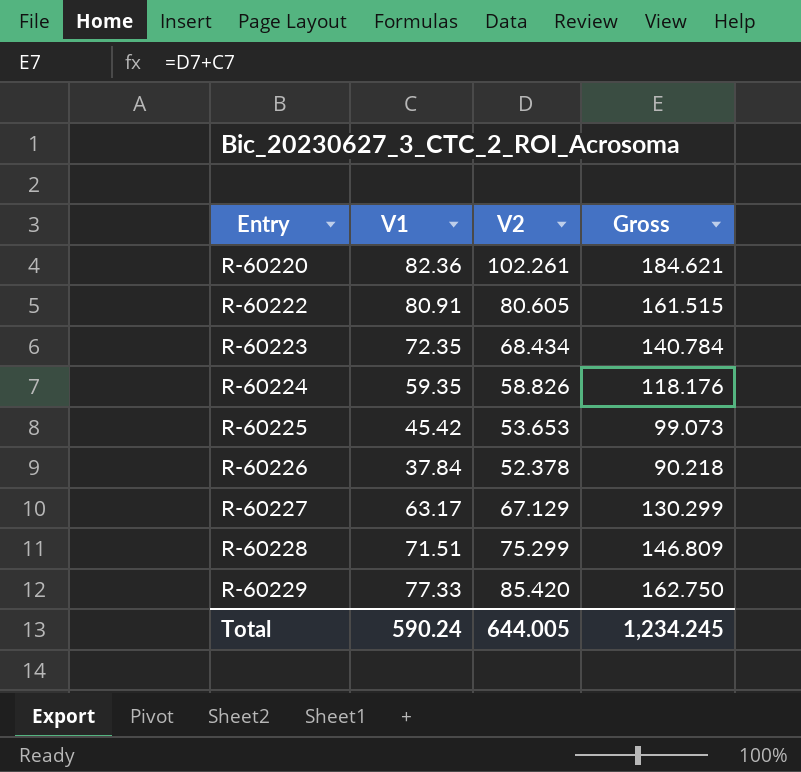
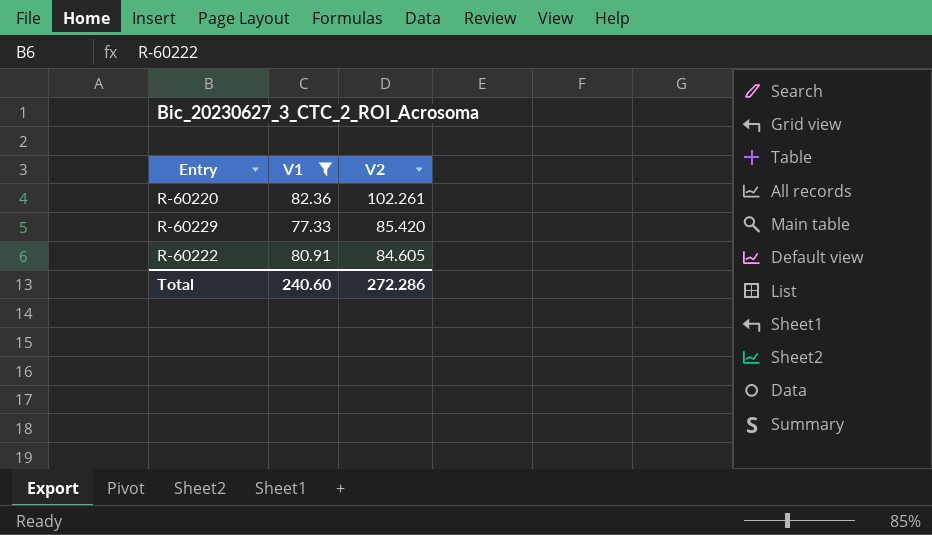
filter: none -> V1 >= 77.33
row order: Entry ascending -> V2 descending
column Gross | formula: [V1] + [V2] -> none
R-60222 | V2: 80.605 -> 84.605
Total | V1: 590.24 -> 240.60
Total | V2: 644.005 -> 272.286

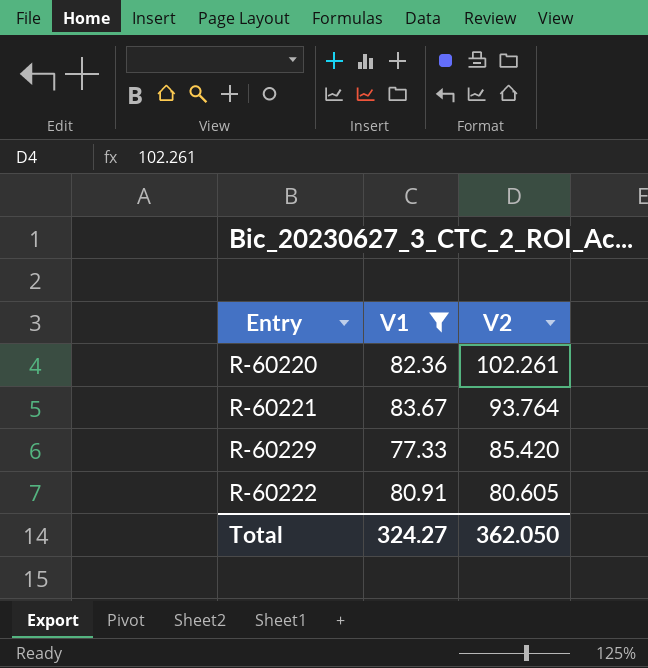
row R-60221: none -> 83.67 | 93.764
R-60222 | V2: 84.605 -> 80.605
Total | V1: 240.60 -> 324.27
Total | V2: 272.286 -> 362.050

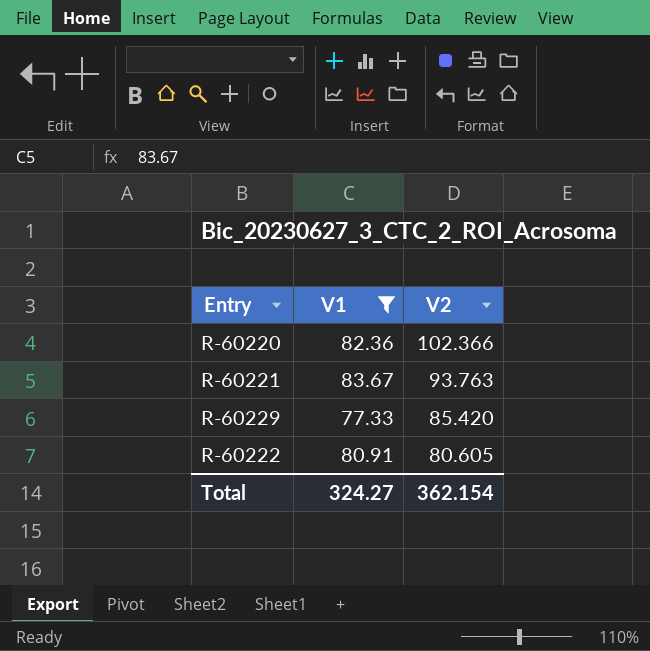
R-60220 | V2: 102.261 -> 102.366
R-60221 | V2: 93.764 -> 93.763
Total | V2: 362.050 -> 362.154

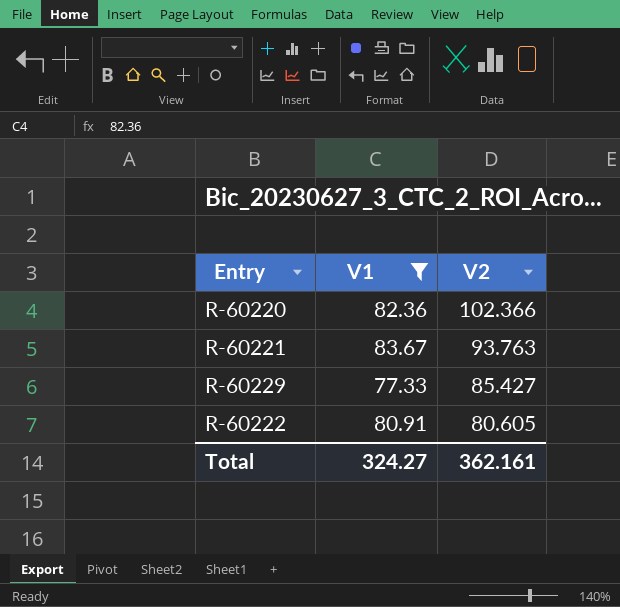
R-60229 | V2: 85.420 -> 85.427
Total | V2: 362.154 -> 362.161

